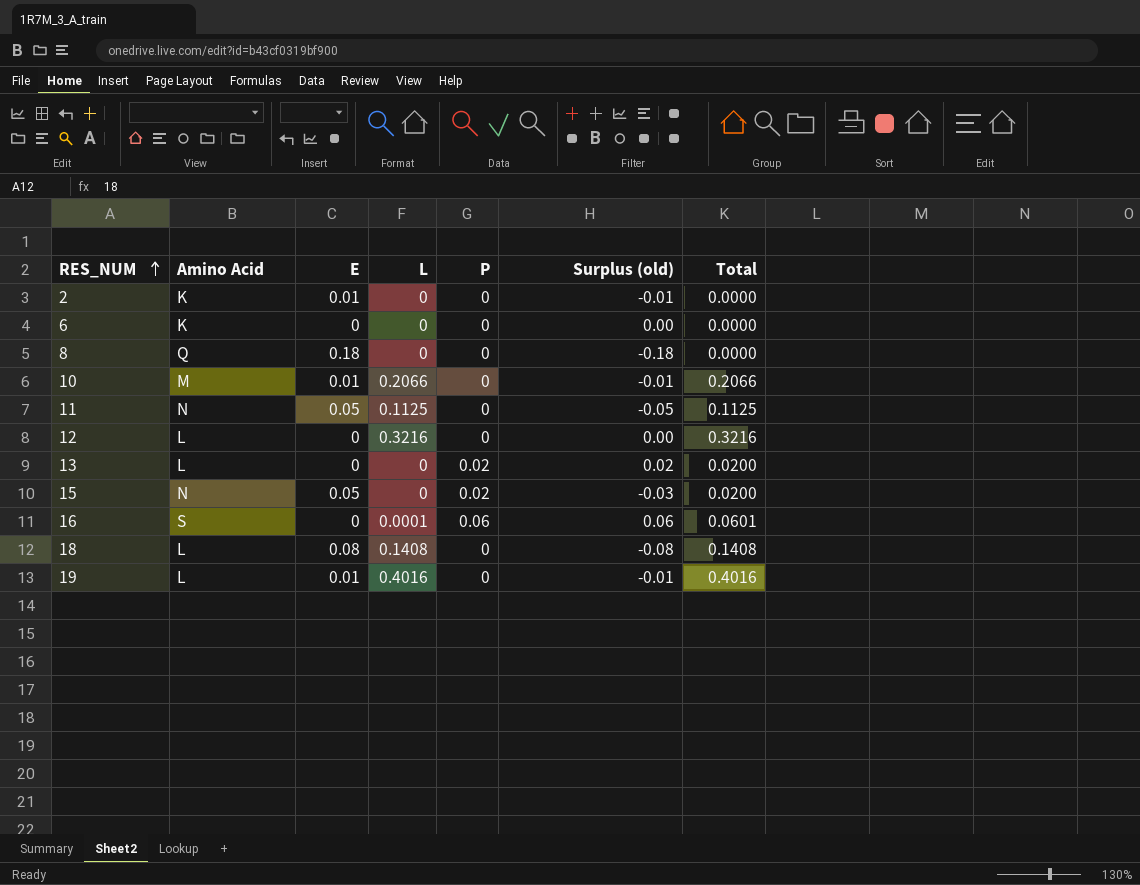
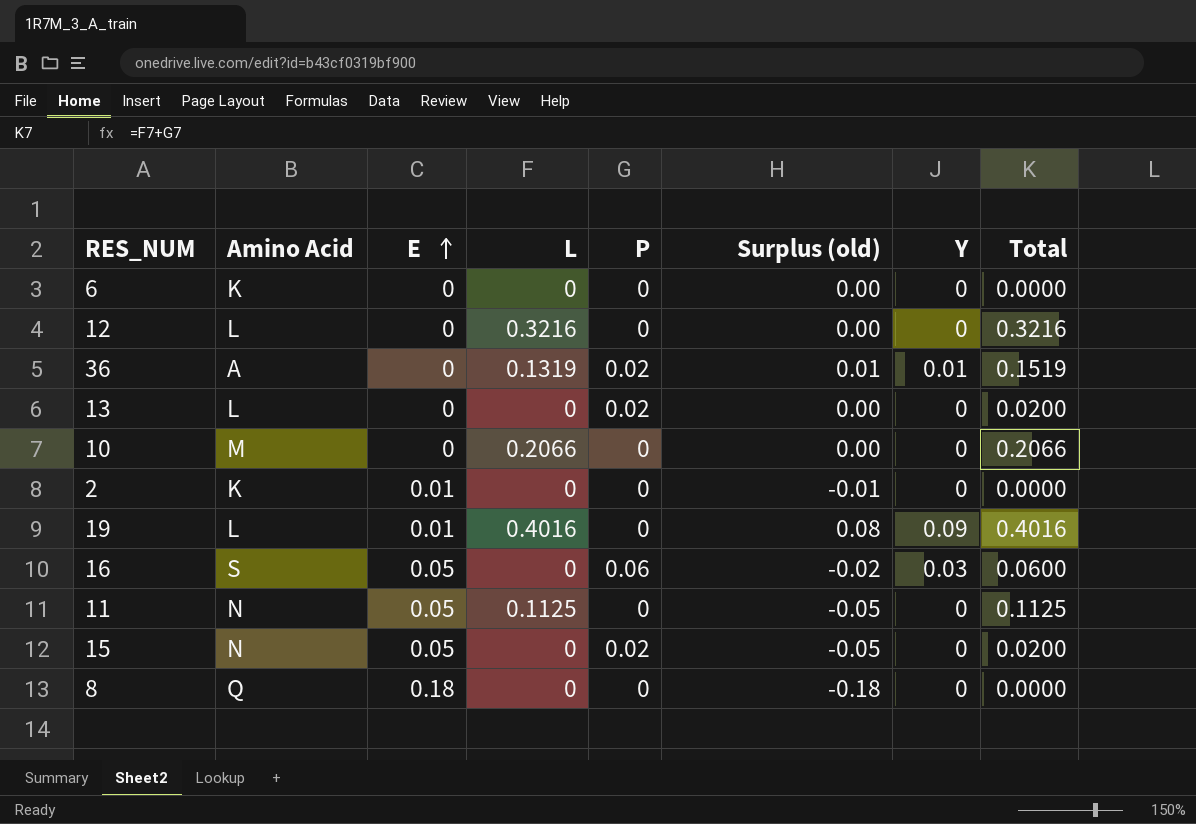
row order: RES_NUM ascending -> E ascending
column Surplus (old) | formula: [P] - [E] -> [Y] - [E]
column Y | position: none -> 7
row 18: L | 0.08 | 0.1408 | 0 | -0.08 | 0.1408 -> none
row 36: none -> A | 0 | 0.1319 | 0.02 | 0.01 | 0.01 | 0.1519
10 | E: 0.01 -> 0
16 | E: 0 -> 0.05
16 | L: 0.0001 -> 0
16 | Total: 0.0601 -> 0.0600

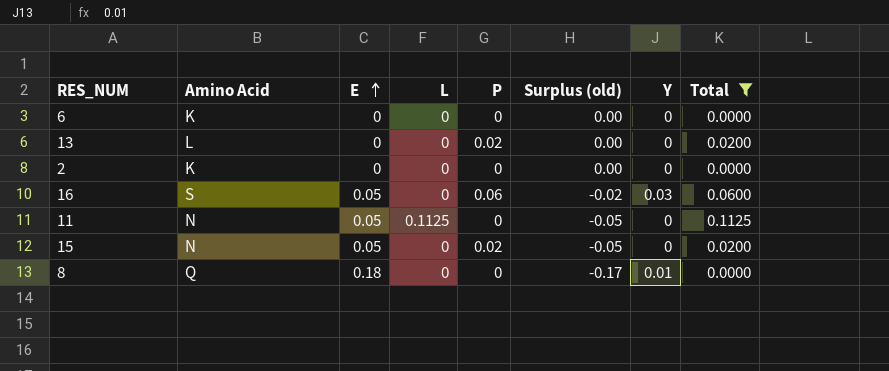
filter: none -> Total <= 0.1125
2 | E: 0.01 -> 0
2 | Surplus (old): -0.01 -> 0.00
8 | Surplus (old): -0.18 -> -0.17
8 | Y: 0 -> 0.01

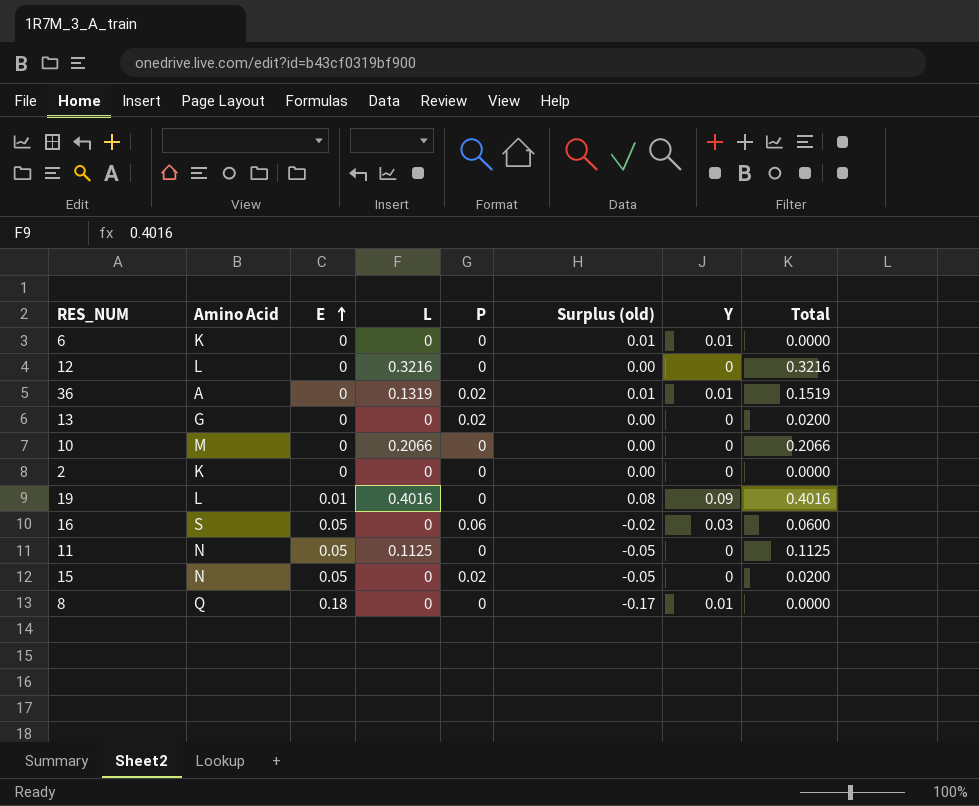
filter: Total <= 0.1125 -> none
6 | Surplus (old): 0.00 -> 0.01
6 | Y: 0 -> 0.01
13 | Amino Acid: L -> G

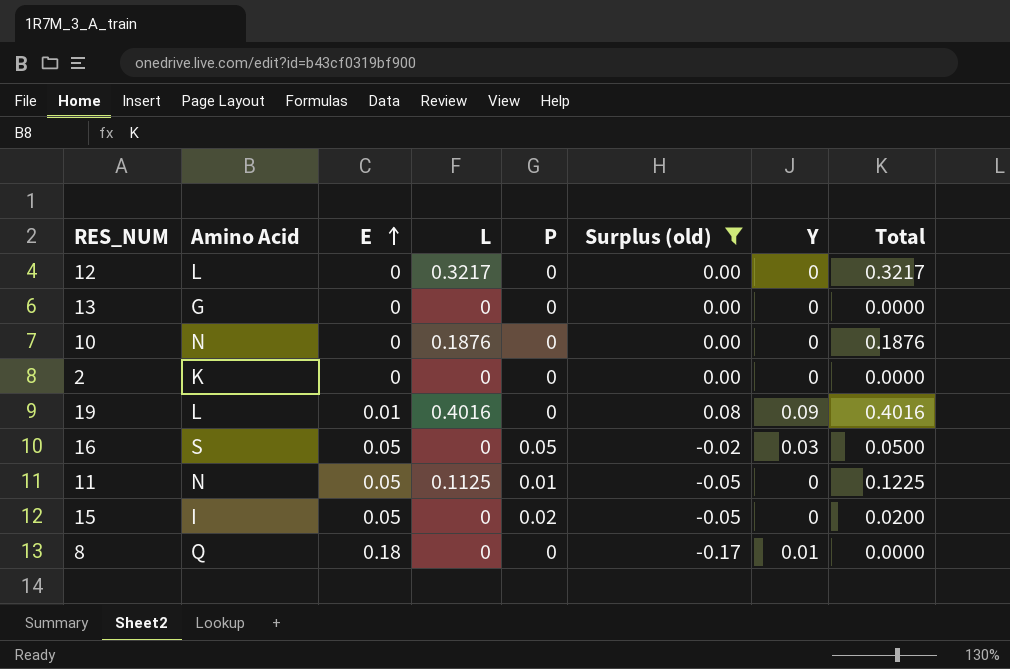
filter: none -> Surplus (old) != 0.01
12 | L: 0.3216 -> 0.3217
12 | Total: 0.3216 -> 0.3217
13 | P: 0.02 -> 0
13 | Total: 0.0200 -> 0.0000
10 | Amino Acid: M -> N
10 | L: 0.2066 -> 0.1876
10 | Total: 0.2066 -> 0.1876
16 | P: 0.06 -> 0.05
16 | Total: 0.0600 -> 0.0500
11 | P: 0 -> 0.01
11 | Total: 0.1125 -> 0.1225
15 | Amino Acid: N -> I

